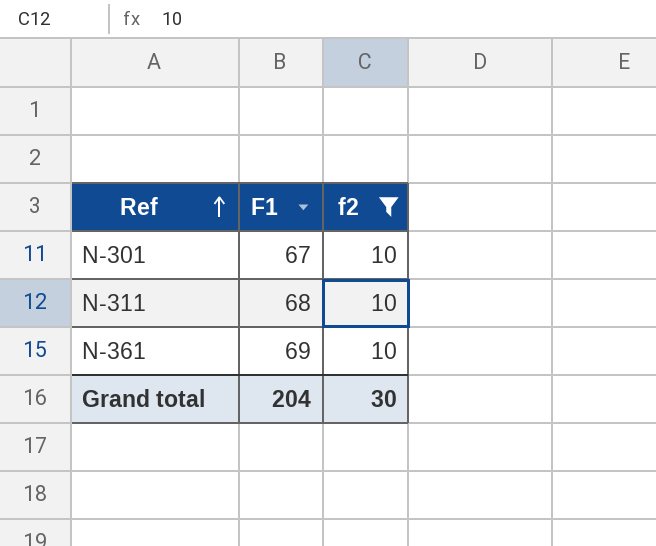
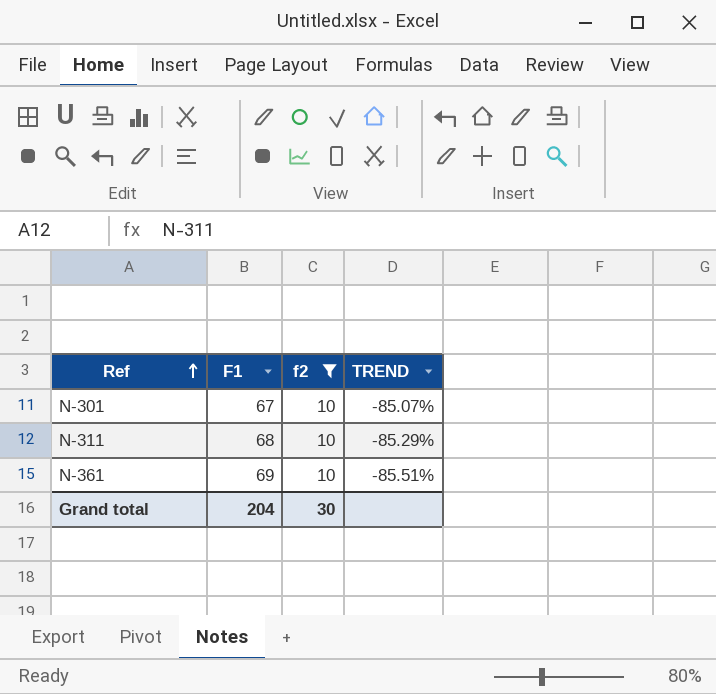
column TREND | formula: none -> ([f2] - [F1]) / [F1]

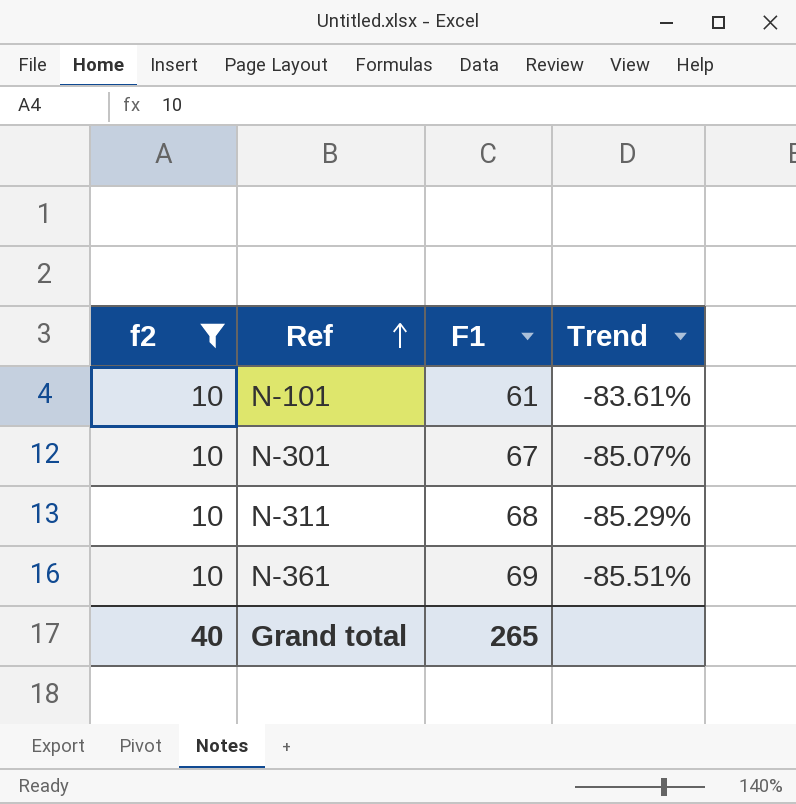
column f2 | position: 3 -> 1
column name: TREND -> Trend
row N-101: none -> 10 | 61 | -83.61%
Grand total | f2: 30 -> 40
Grand total | F1: 204 -> 265

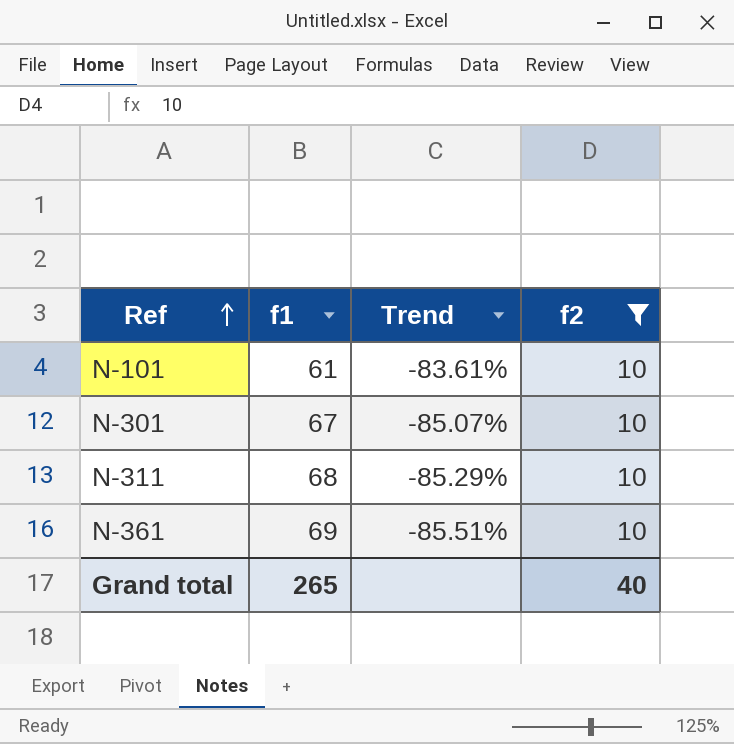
column name: F1 -> f1
column f2 | position: 1 -> 4

